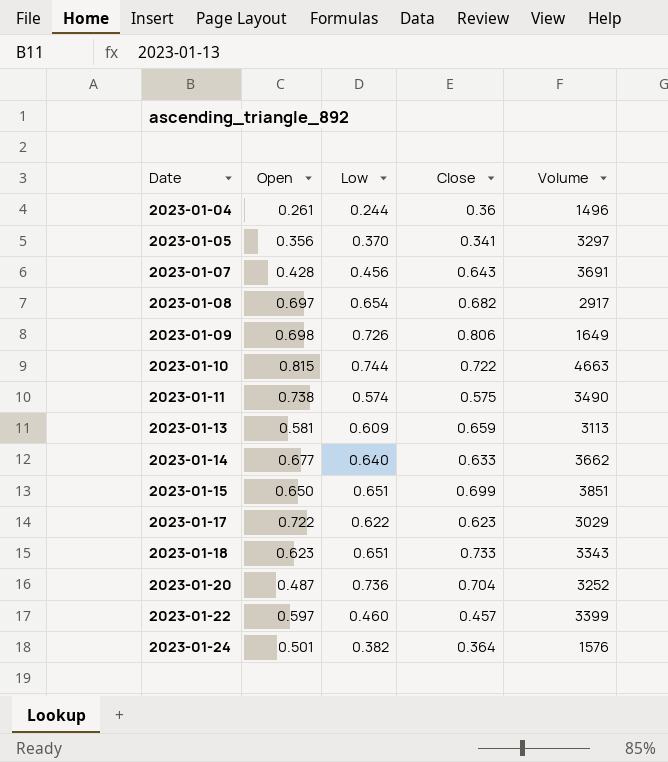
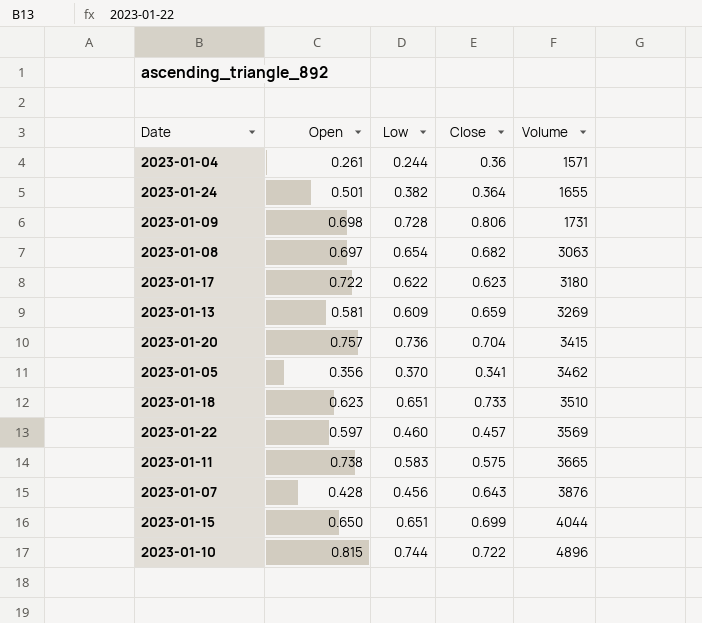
row order: Date ascending -> Volume ascending
row 2023-01-14: 0.677 | 0.640 | 0.633 | 3662 -> none
2023-01-04 | Volume: 1496 -> 1571
2023-01-24 | Volume: 1576 -> 1655
2023-01-09 | Low: 0.726 -> 0.728
2023-01-09 | Volume: 1649 -> 1731
2023-01-08 | Volume: 2917 -> 3063
2023-01-17 | Volume: 3029 -> 3180
2023-01-13 | Volume: 3113 -> 3269
2023-01-20 | Open: 0.487 -> 0.757
2023-01-20 | Volume: 3252 -> 3415
2023-01-05 | Volume: 3297 -> 3462
2023-01-18 | Volume: 3343 -> 3510
2023-01-22 | Volume: 3399 -> 3569
2023-01-11 | Low: 0.574 -> 0.583
2023-01-11 | Volume: 3490 -> 3665
2023-01-07 | Volume: 3691 -> 3876
2023-01-15 | Volume: 3851 -> 4044
2023-01-10 | Volume: 4663 -> 4896

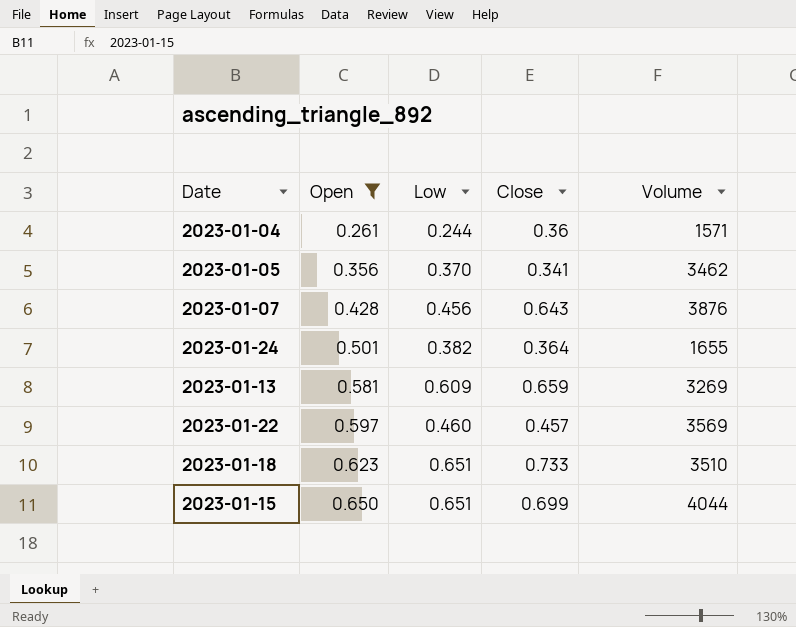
filter: none -> Open <= 0.650
row order: Volume ascending -> Open ascending

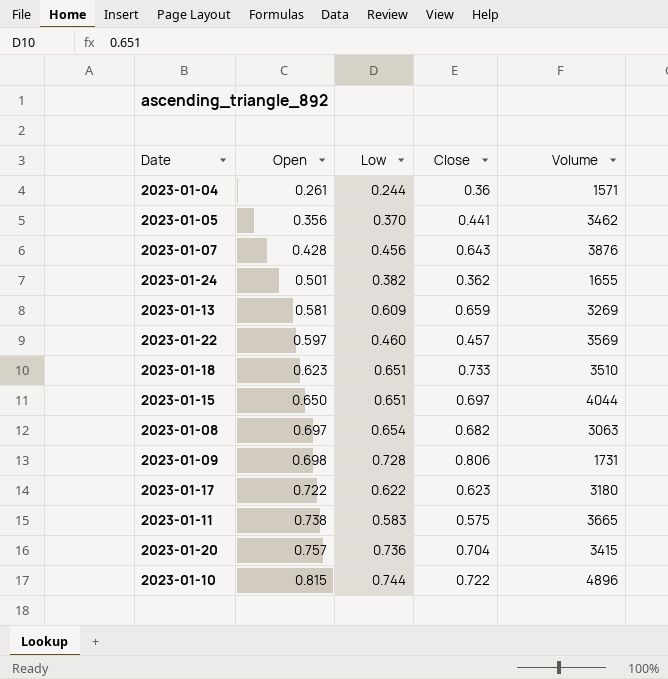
filter: Open <= 0.650 -> none
2023-01-05 | Close: 0.341 -> 0.441
2023-01-24 | Close: 0.364 -> 0.362
2023-01-15 | Close: 0.699 -> 0.697

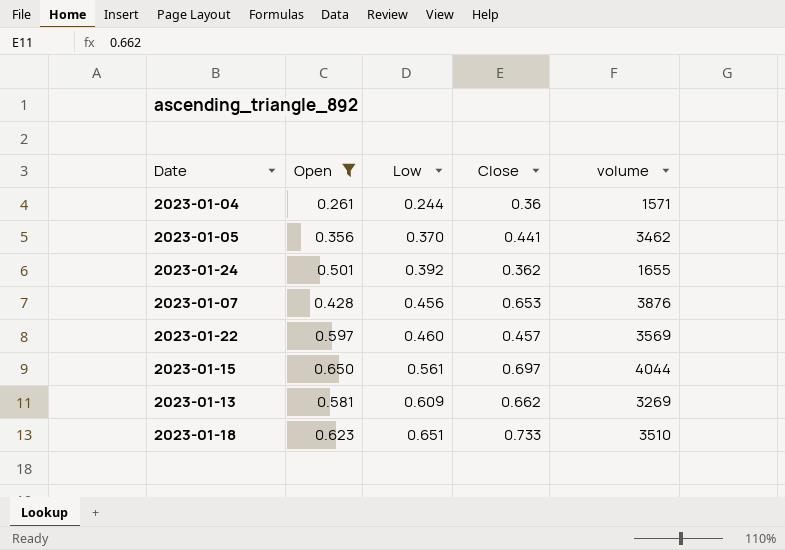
filter: none -> Open <= 0.650
row order: Open ascending -> Low ascending
column name: Volume -> volume
2023-01-24 | Low: 0.382 -> 0.392
2023-01-07 | Close: 0.643 -> 0.653
2023-01-15 | Low: 0.651 -> 0.561
2023-01-13 | Close: 0.659 -> 0.662

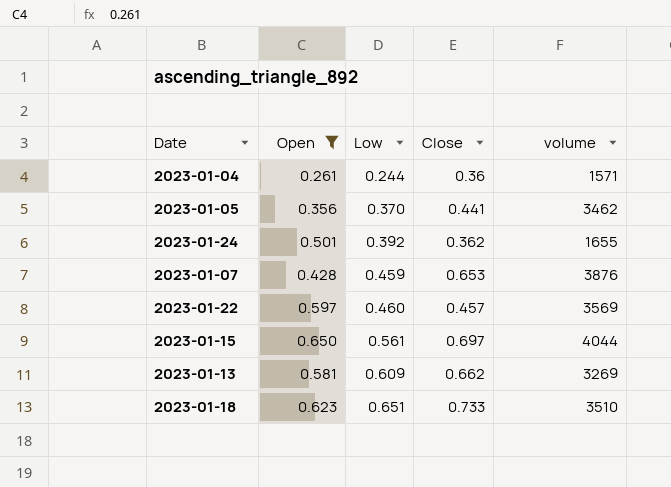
2023-01-07 | Low: 0.456 -> 0.459

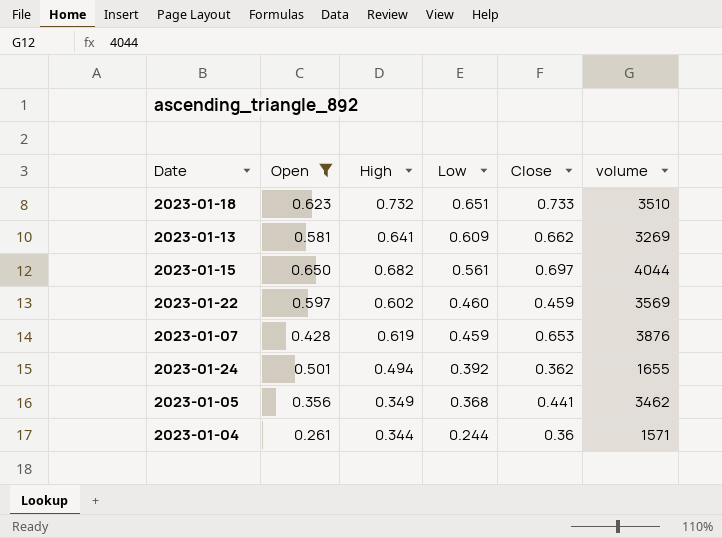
row order: Low ascending -> Low descending
column High | position: none -> 3
2023-01-22 | Close: 0.457 -> 0.459
2023-01-05 | Low: 0.370 -> 0.368

